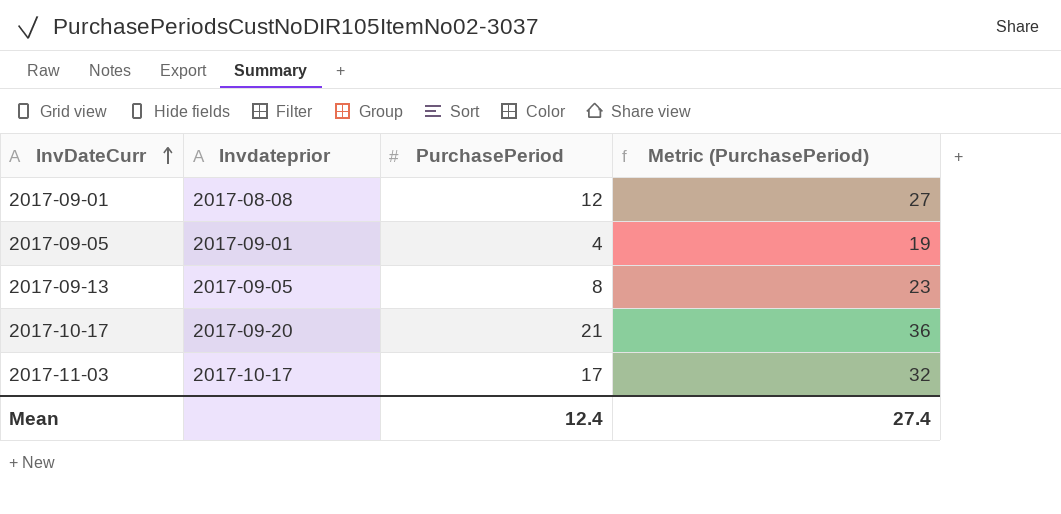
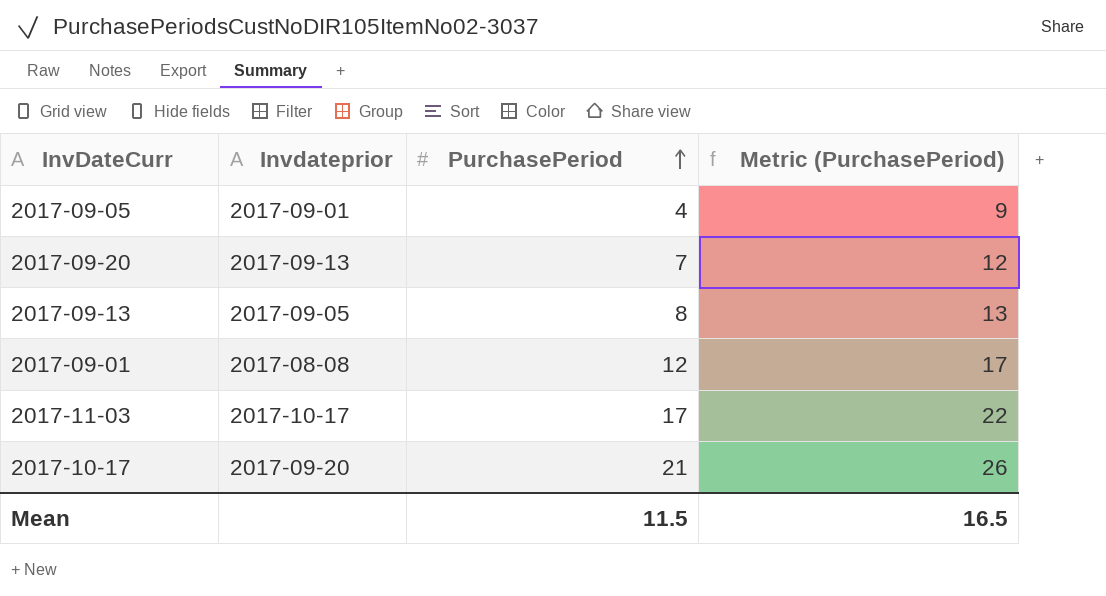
row order: InvDateCurr ascending -> PurchasePeriod ascending
column Metric (PurchasePeriod) | formula: [PurchasePeriod] + 15 -> [PurchasePeriod] + 5
row 2017-09-20: none -> 2017-09-13 | 7 | 12
Mean | PurchasePeriod: 12.4 -> 11.5
Mean | Metric (PurchasePeriod): 27.4 -> 16.5

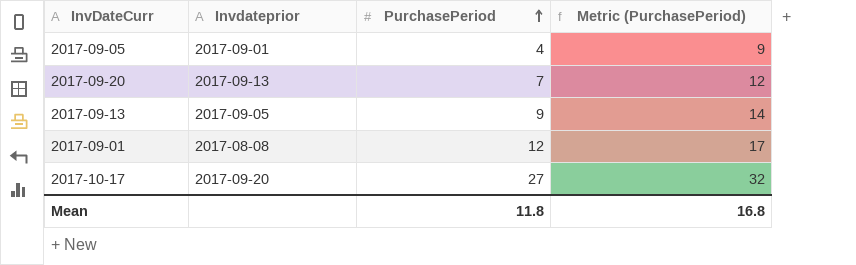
row 2017-11-03: 2017-10-17 | 17 | 22 -> none
2017-09-13 | PurchasePeriod: 8 -> 9
2017-09-13 | Metric (PurchasePeriod): 13 -> 14
2017-10-17 | PurchasePeriod: 21 -> 27
2017-10-17 | Metric (PurchasePeriod): 26 -> 32
Mean | PurchasePeriod: 11.5 -> 11.8
Mean | Metric (PurchasePeriod): 16.5 -> 16.8

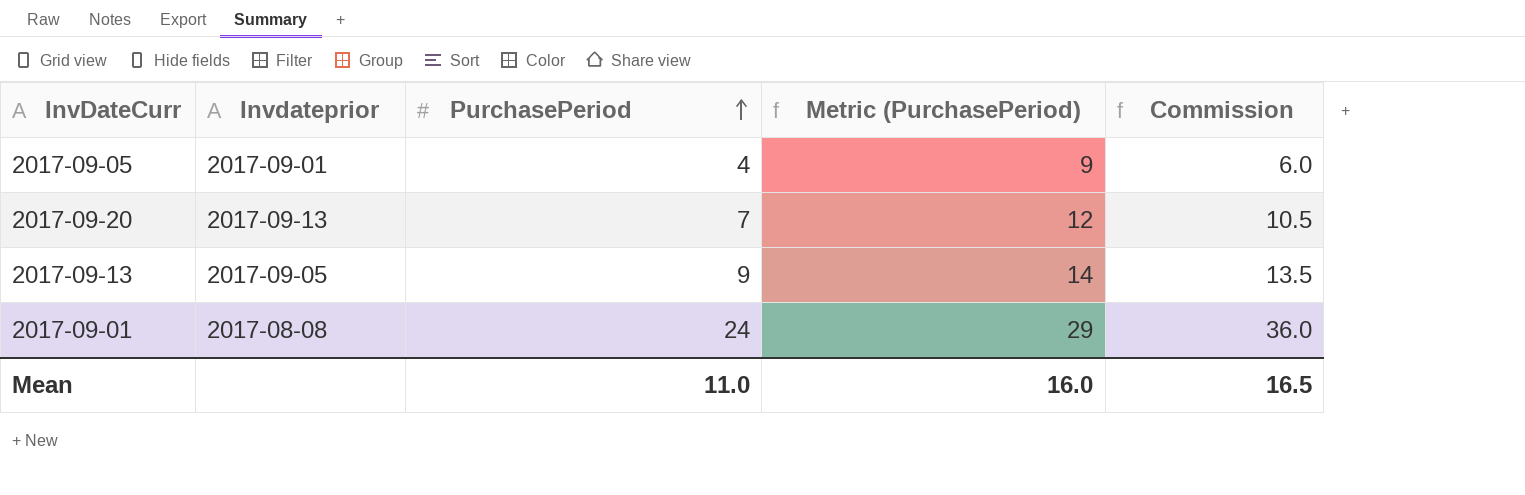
column Commission | formula: none -> [PurchasePeriod] * 1.5
row 2017-10-17: 2017-09-20 | 27 | 32 -> none
2017-09-01 | PurchasePeriod: 12 -> 24
2017-09-01 | Metric (PurchasePeriod): 17 -> 29
Mean | PurchasePeriod: 11.8 -> 11.0
Mean | Metric (PurchasePeriod): 16.8 -> 16.0

